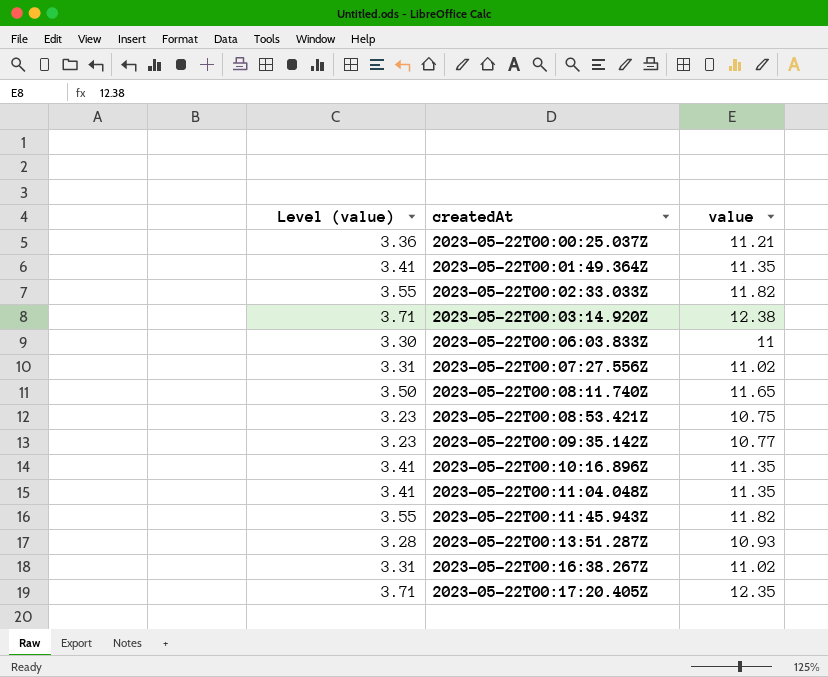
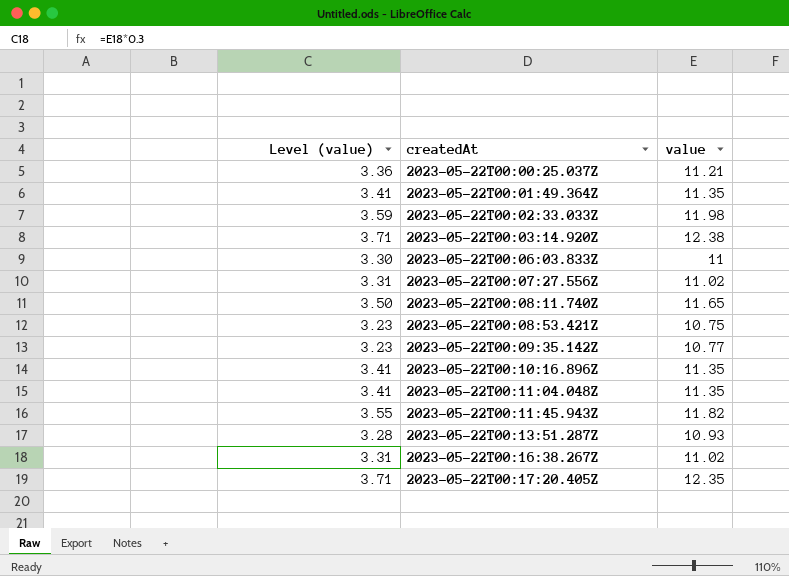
2023-05-22T00:02:33.033Z | Level (value): 3.55 -> 3.59
2023-05-22T00:02:33.033Z | value: 11.82 -> 11.98

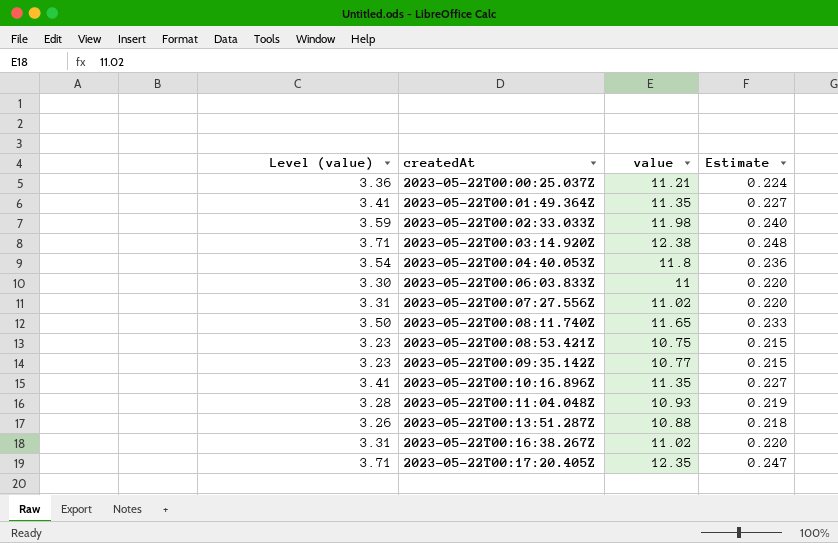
column Estimate | formula: none -> [value] * 0.02
row 2023-05-22T00:11:45.943Z: 3.55 | 11.82 -> none
row 2023-05-22T00:04:40.053Z: none -> 3.54 | 11.8 | 0.236
2023-05-22T00:11:04.048Z | Level (value): 3.41 -> 3.28
2023-05-22T00:11:04.048Z | value: 11.35 -> 10.93
2023-05-22T00:13:51.287Z | Level (value): 3.28 -> 3.26
2023-05-22T00:13:51.287Z | value: 10.93 -> 10.88

